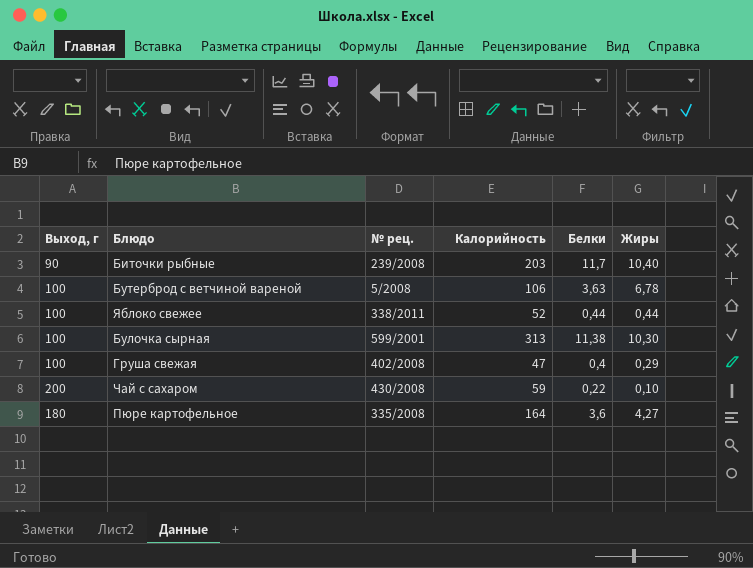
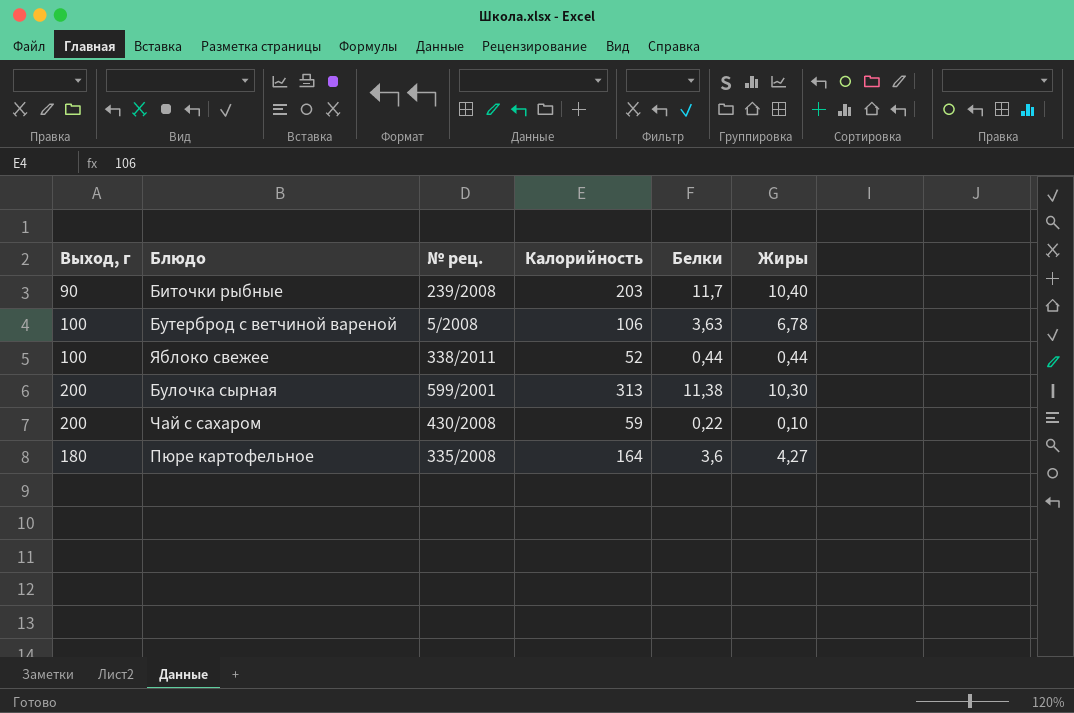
row Груша свежая: 100 | 402/2008 | 47 | 0,4 | 0,29 -> none
Булочка сырная | Выход, г: 100 -> 200

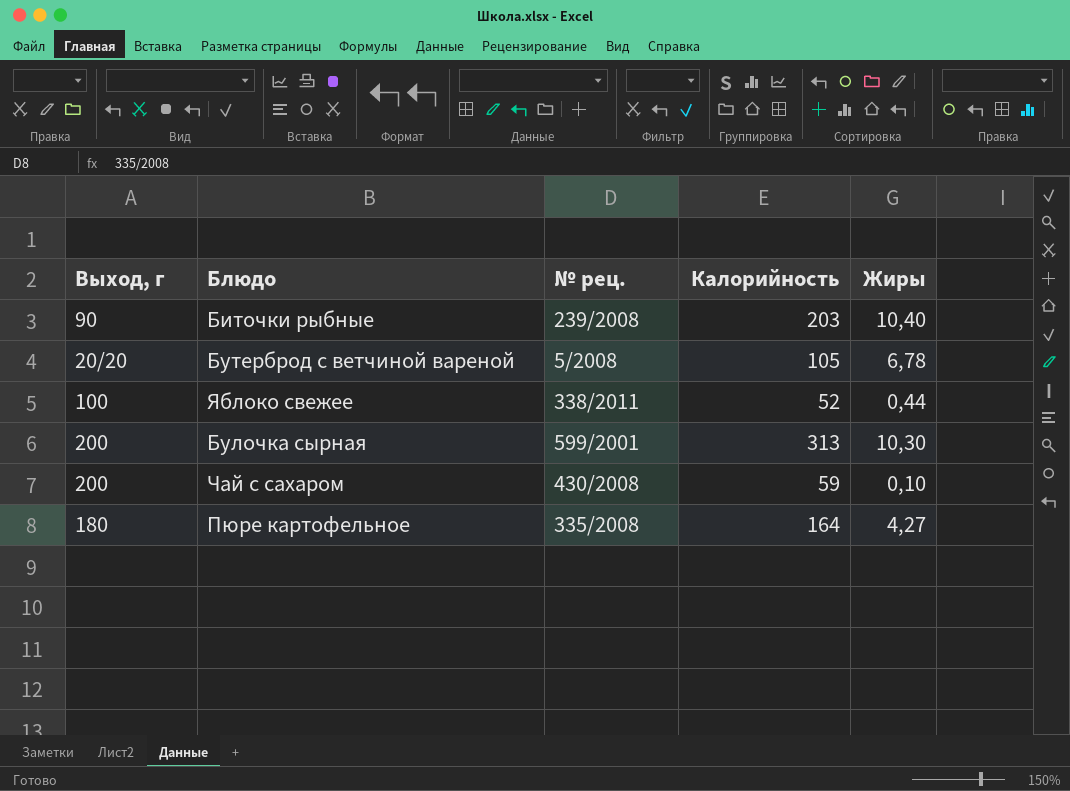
column Белки | position: 5 -> none
Бутерброд с ветчиной вареной | Выход, г: 100 -> 20/20
Бутерброд с ветчиной вареной | Калорийность: 106 -> 105

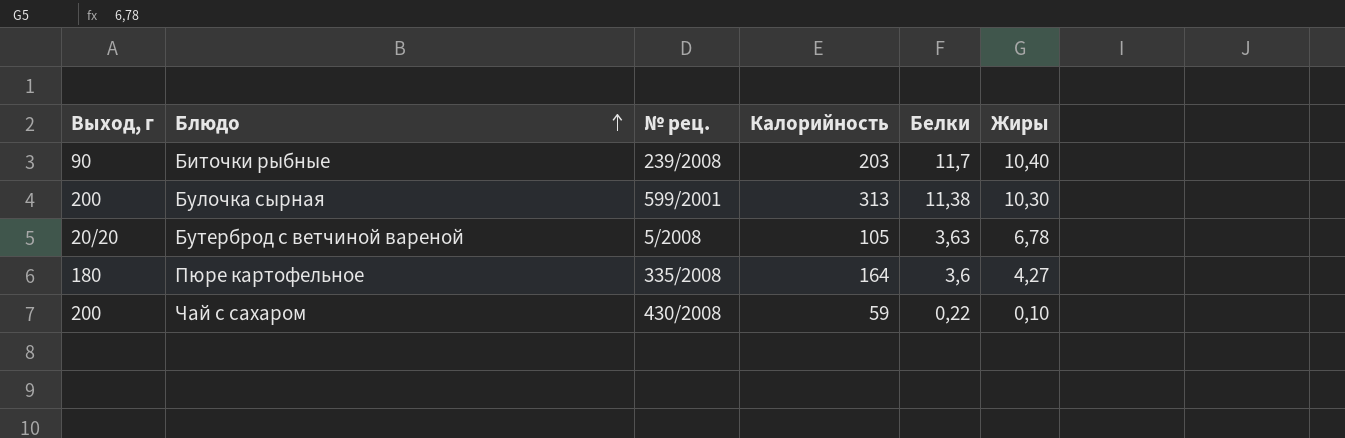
row order: none -> Блюдо ascending
column Белки | position: none -> 5
row Яблоко свежее: 100 | 338/2011 | 52 | 0,44 -> none

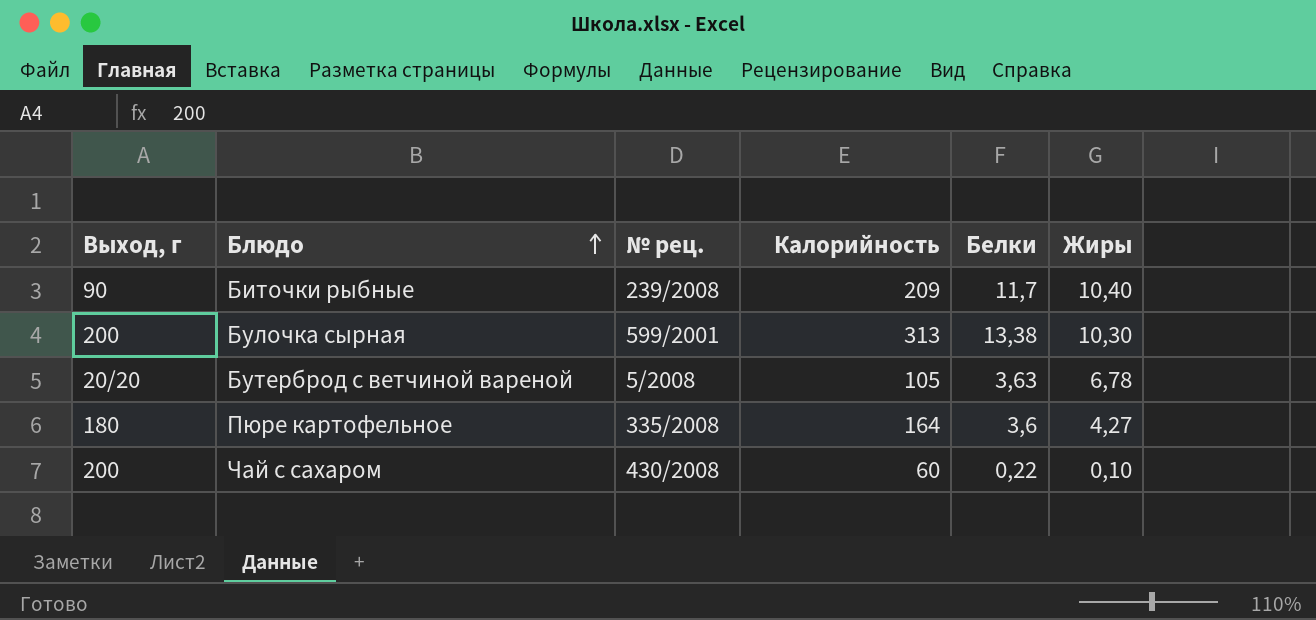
Биточки рыбные | Калорийность: 203 -> 209
Булочка сырная | Белки: 11,38 -> 13,38
Чай с сахаром | Калорийность: 59 -> 60

